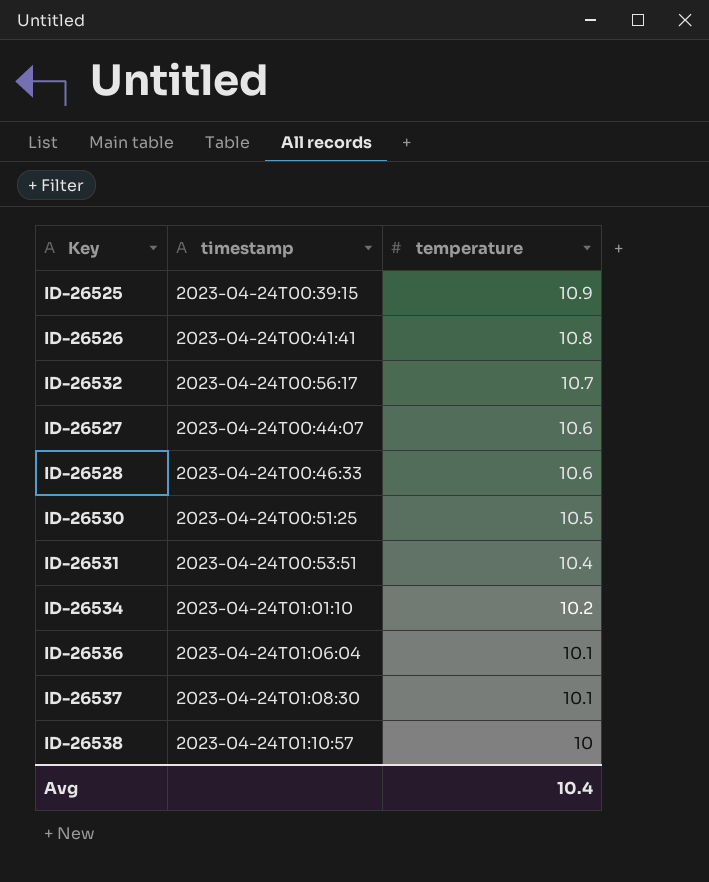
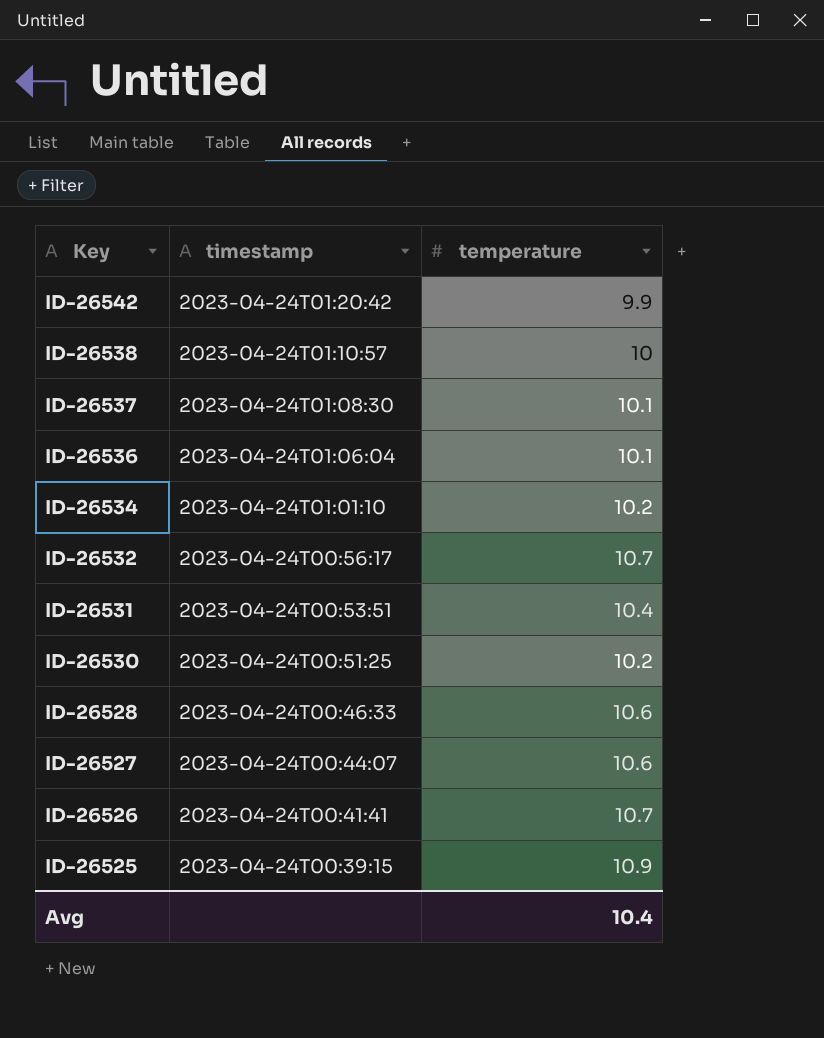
row order: temperature descending -> Key descending
row ID-26542: none -> 2023-04-24T01:20:42 | 9.9
ID-26530 | temperature: 10.5 -> 10.2
ID-26526 | temperature: 10.8 -> 10.7

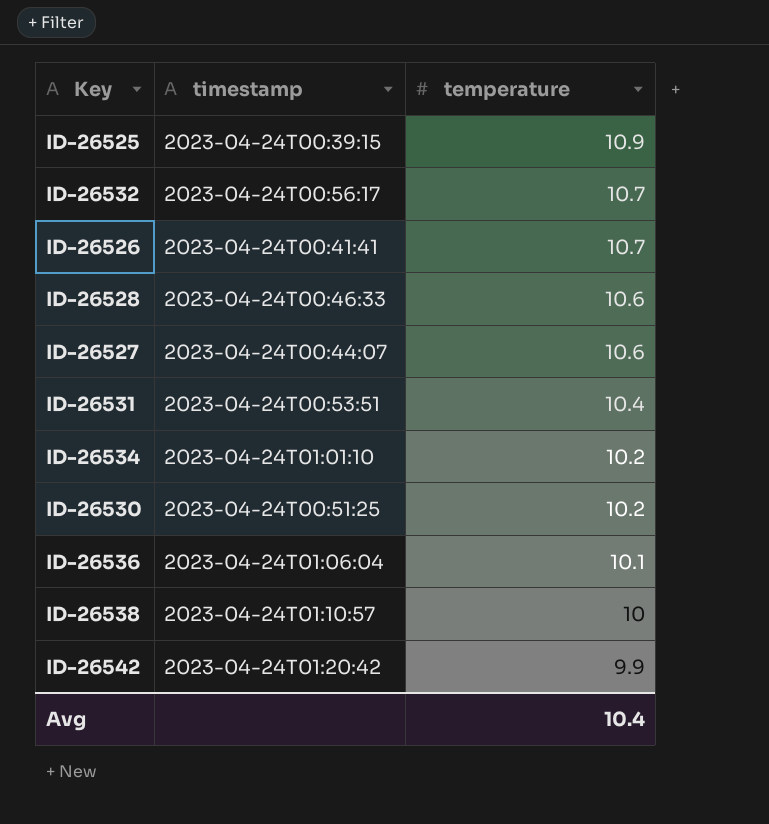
row order: Key descending -> temperature descending
row ID-26537: 2023-04-24T01:08:30 | 10.1 -> none

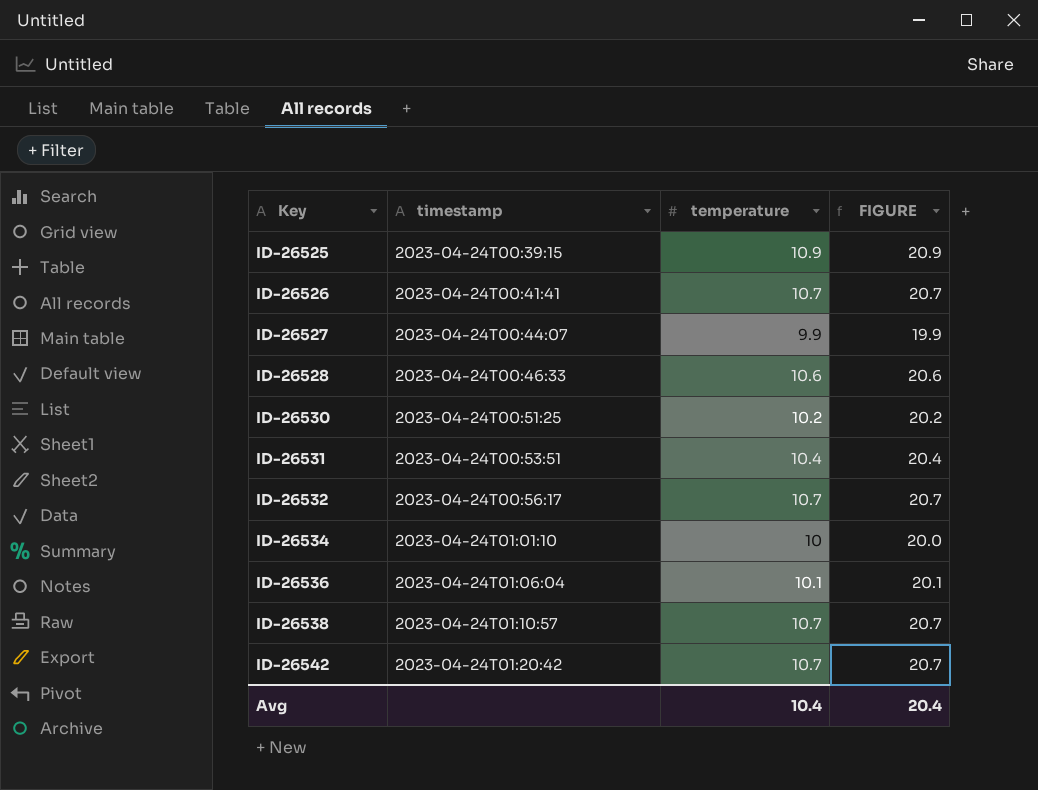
row order: temperature descending -> Key ascending
column FIGURE | formula: none -> [temperature] + 10
ID-26527 | temperature: 10.6 -> 9.9
ID-26534 | temperature: 10.2 -> 10
ID-26538 | temperature: 10 -> 10.7
ID-26542 | temperature: 9.9 -> 10.7

